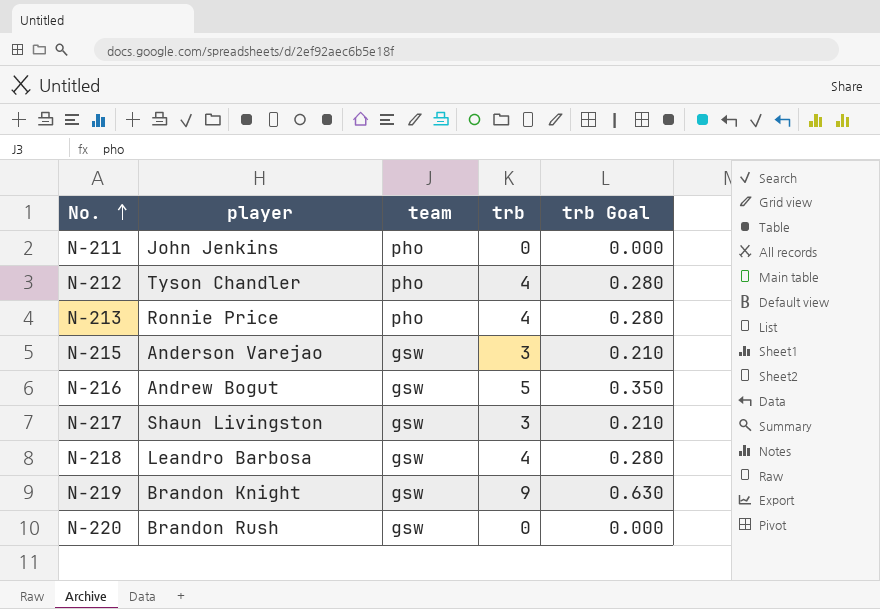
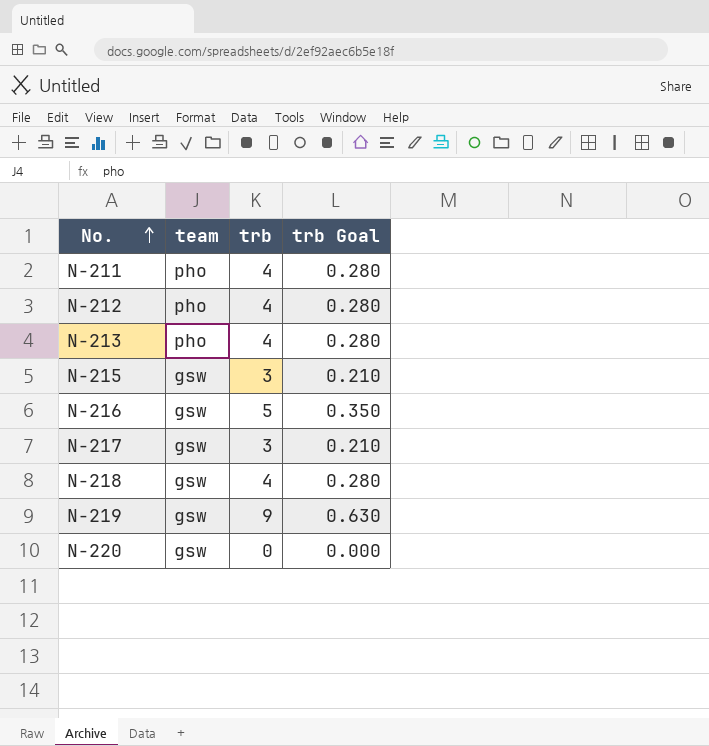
column player | position: 2 -> none
N-211 | trb: 0 -> 4
N-211 | trb Goal: 0.000 -> 0.280

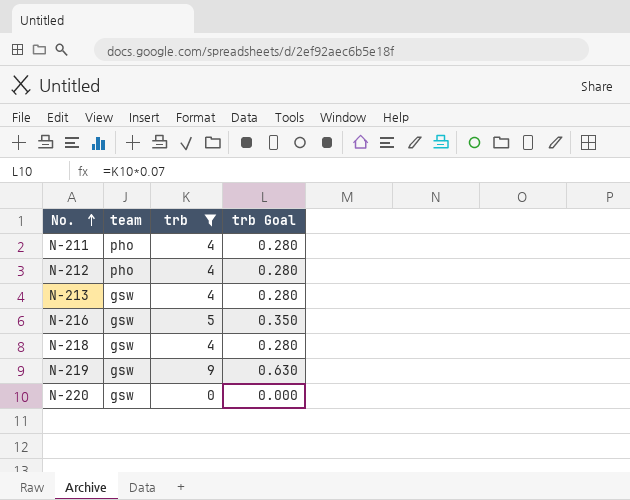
filter: none -> trb != 3
N-213 | team: pho -> gsw

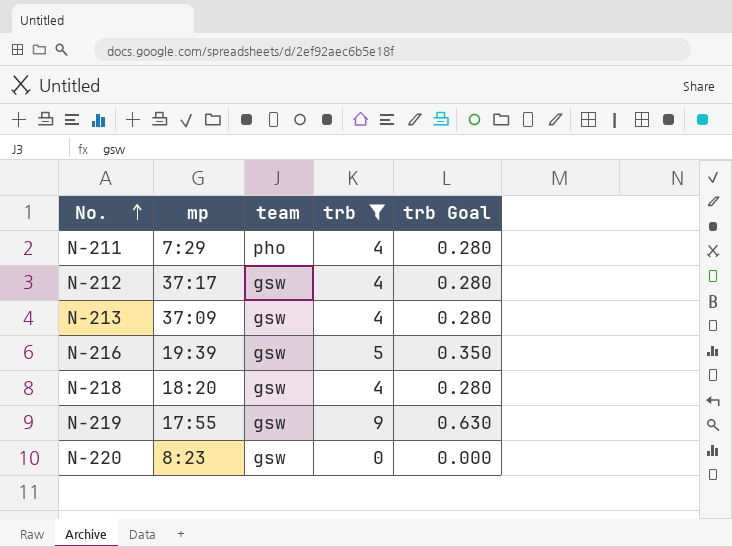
column mp | position: none -> 2
N-212 | team: pho -> gsw

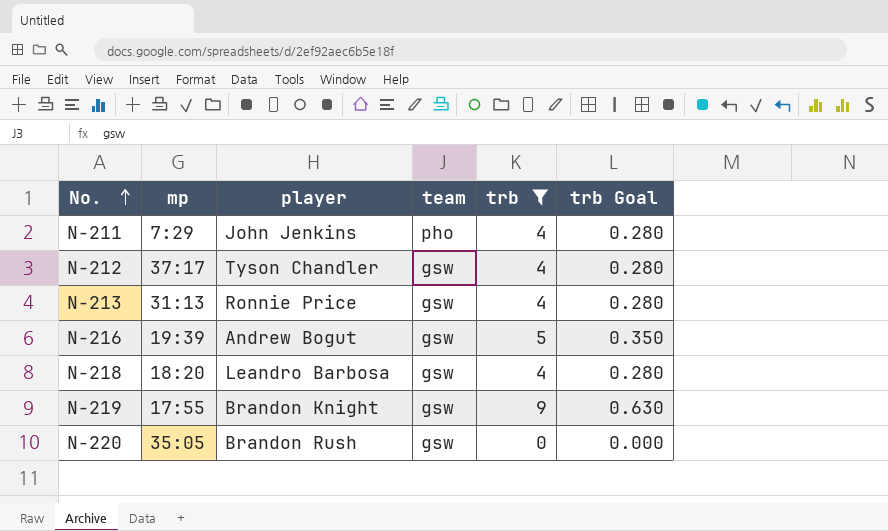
column player | position: none -> 3
N-213 | mp: 37:09 -> 31:13
N-220 | mp: 8:23 -> 35:05

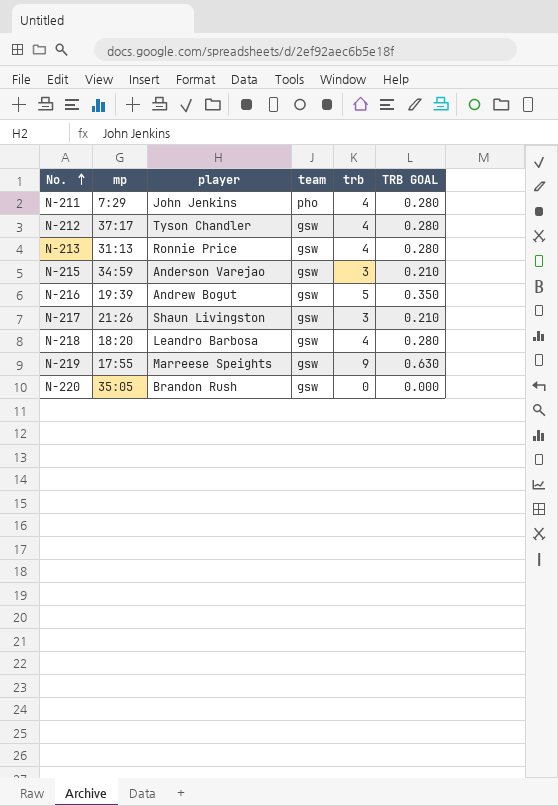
filter: trb != 3 -> none
column name: trb Goal -> TRB GOAL
N-219 | player: Brandon Knight -> Marreese Speights

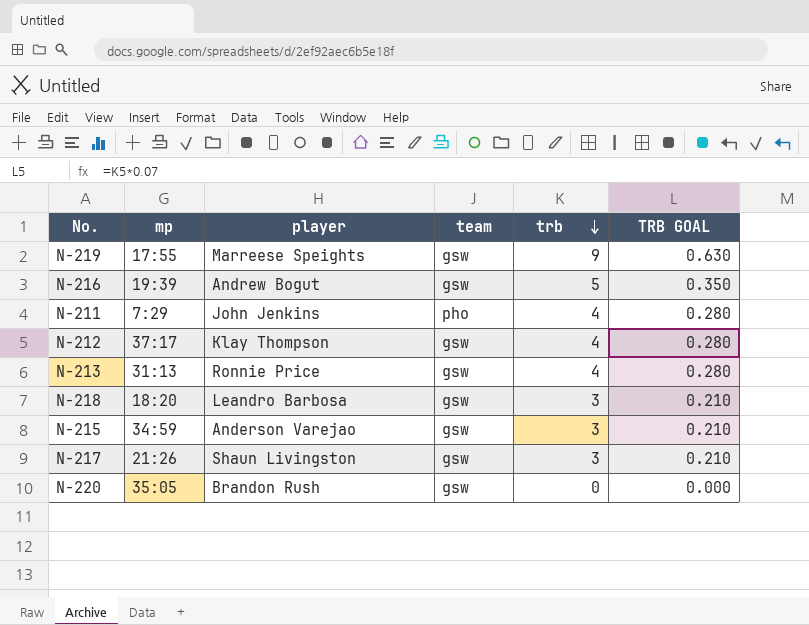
row order: No. ascending -> trb descending
N-212 | player: Tyson Chandler -> Klay Thompson
N-218 | trb: 4 -> 3
N-218 | TRB GOAL: 0.280 -> 0.210

